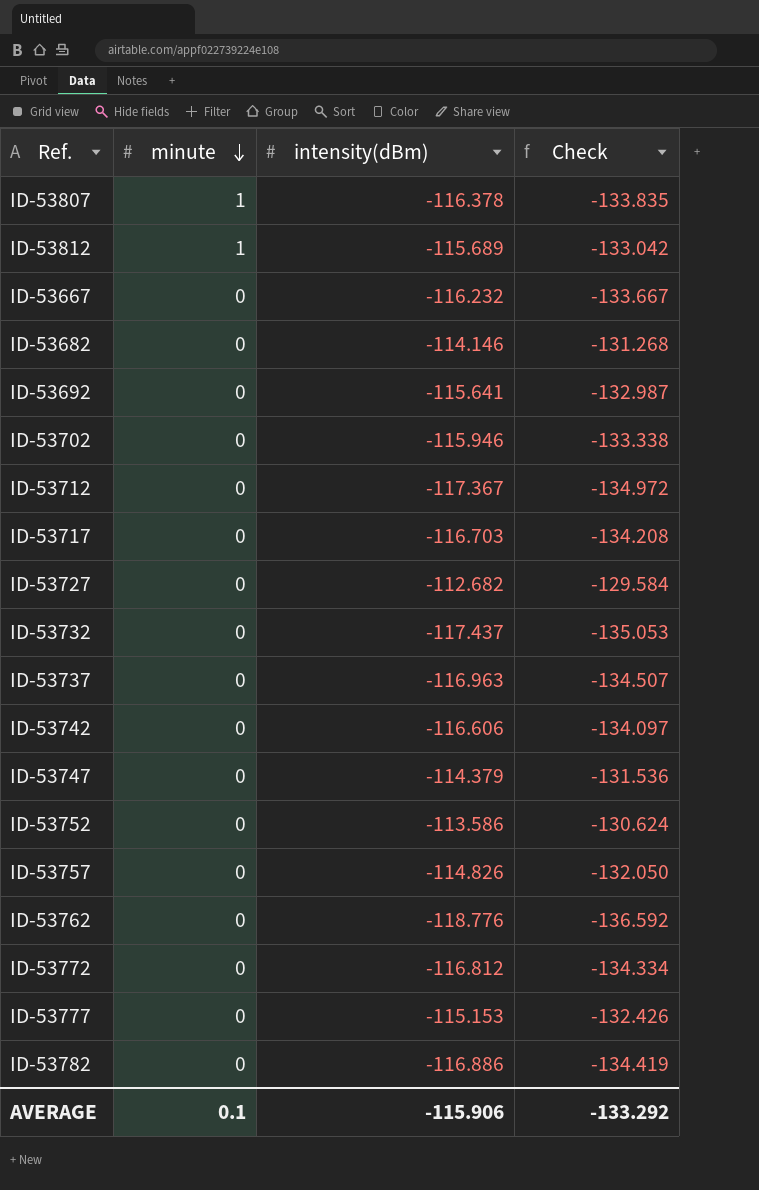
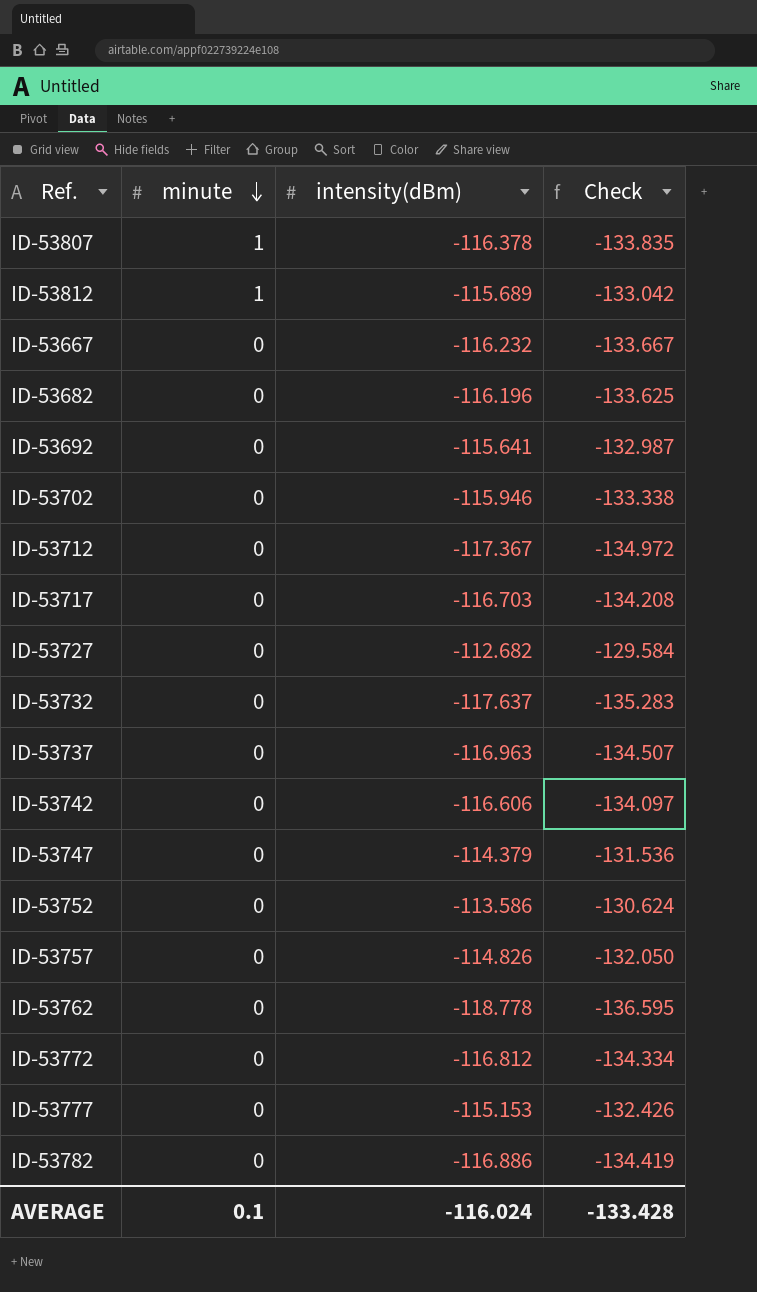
ID-53682 | intensity(dBm): -114.146 -> -116.196
ID-53682 | Check: -131.268 -> -133.625
ID-53732 | intensity(dBm): -117.437 -> -117.637
ID-53732 | Check: -135.053 -> -135.283
ID-53762 | intensity(dBm): -118.776 -> -118.778
ID-53762 | Check: -136.592 -> -136.595
AVERAGE | intensity(dBm): -115.906 -> -116.024
AVERAGE | Check: -133.292 -> -133.428

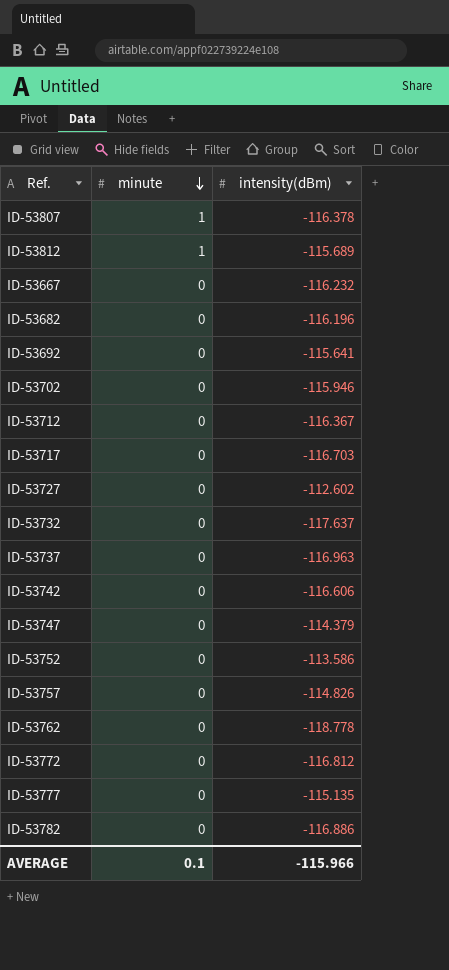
column Check | formula: [intensity(dBm)] * 1.15 -> none
ID-53712 | intensity(dBm): -117.367 -> -116.367
ID-53727 | intensity(dBm): -112.682 -> -112.602
ID-53777 | intensity(dBm): -115.153 -> -115.135
AVERAGE | intensity(dBm): -116.024 -> -115.966

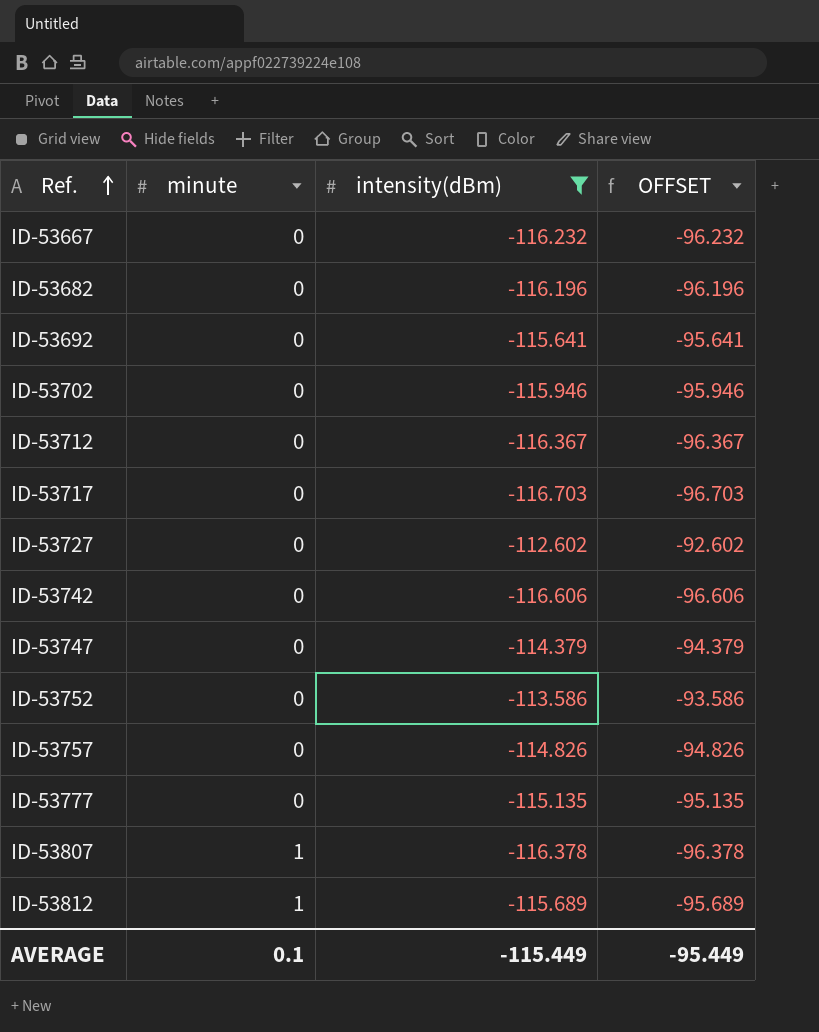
filter: none -> intensity(dBm) >= -116.703
row order: minute descending -> Ref. ascending
column OFFSET | formula: none -> [intensity(dBm)] + 20
AVERAGE | intensity(dBm): -115.966 -> -115.449

